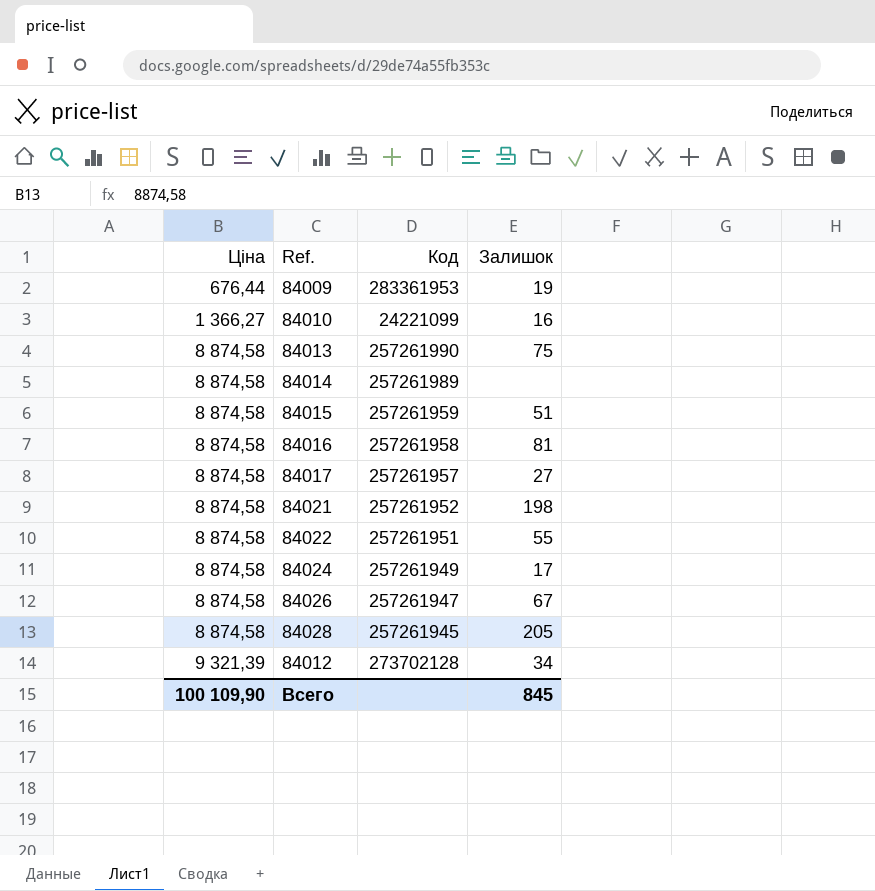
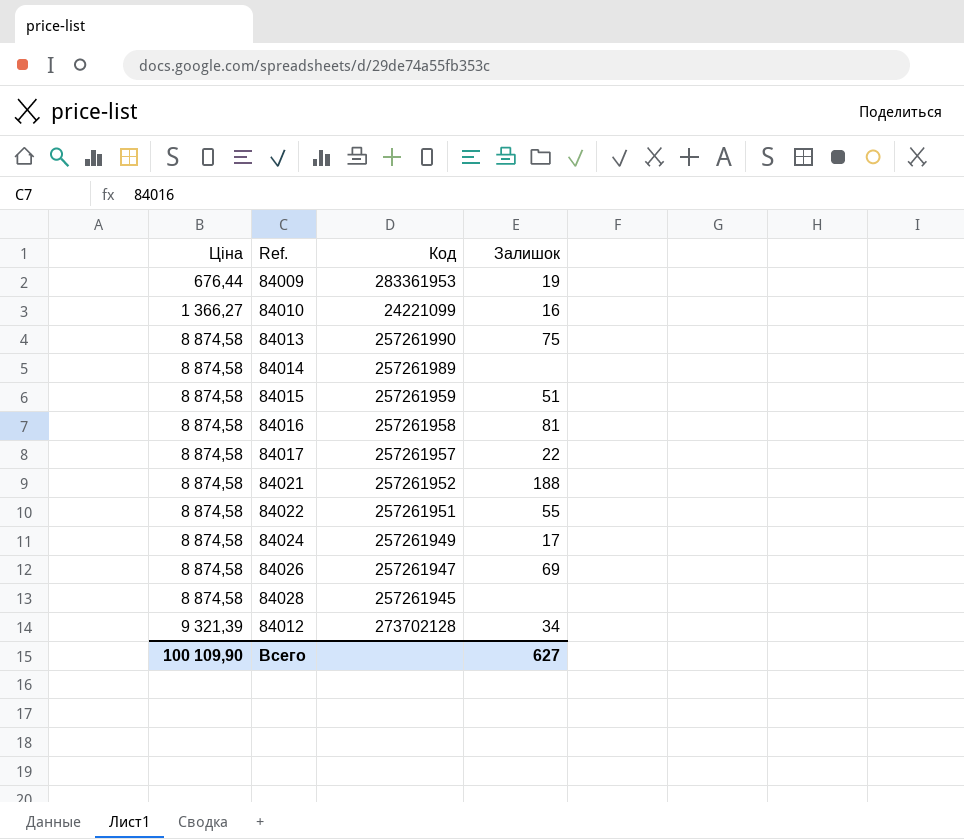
84017 | Залишок: 27 -> 22
84021 | Залишок: 198 -> 188
84026 | Залишок: 67 -> 69
84028 | Залишок: 205 -> none
Всего | Залишок: 845 -> 627

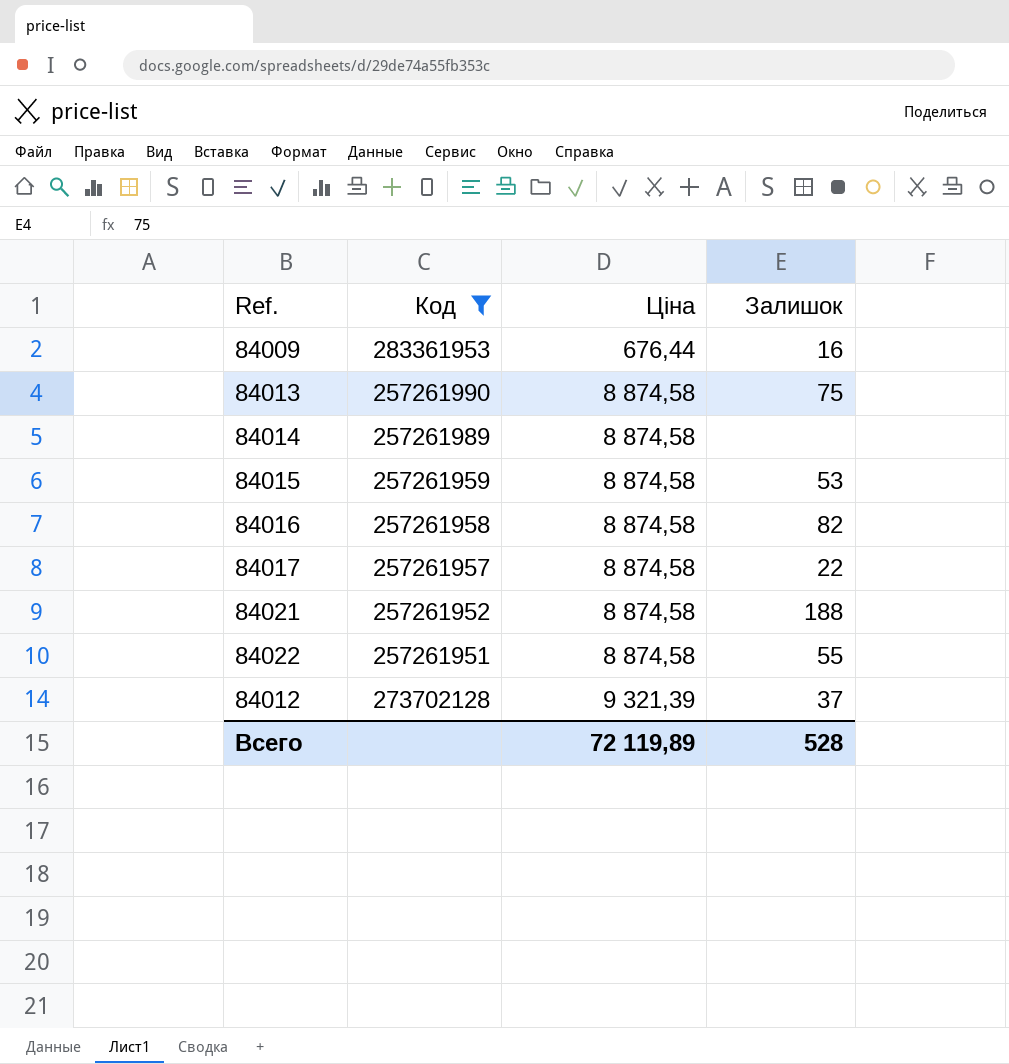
filter: none -> Код >= 257261951
column Ціна | position: 1 -> 3
84009 | Залишок: 19 -> 16
84015 | Залишок: 51 -> 53
84016 | Залишок: 81 -> 82
84012 | Залишок: 34 -> 37
Всего | Ціна: 100 109,90 -> 72 119,89
Всего | Залишок: 627 -> 528

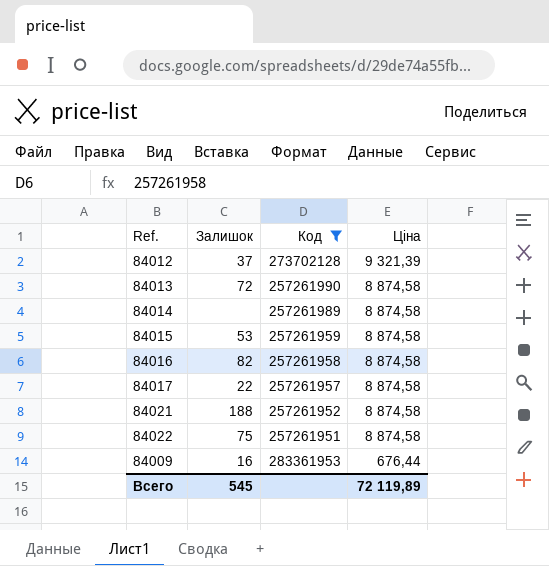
row order: Ціна ascending -> Ціна descending
column Залишок | position: 4 -> 2
84013 | Залишок: 75 -> 72
84022 | Залишок: 55 -> 75
Всего | Залишок: 528 -> 545

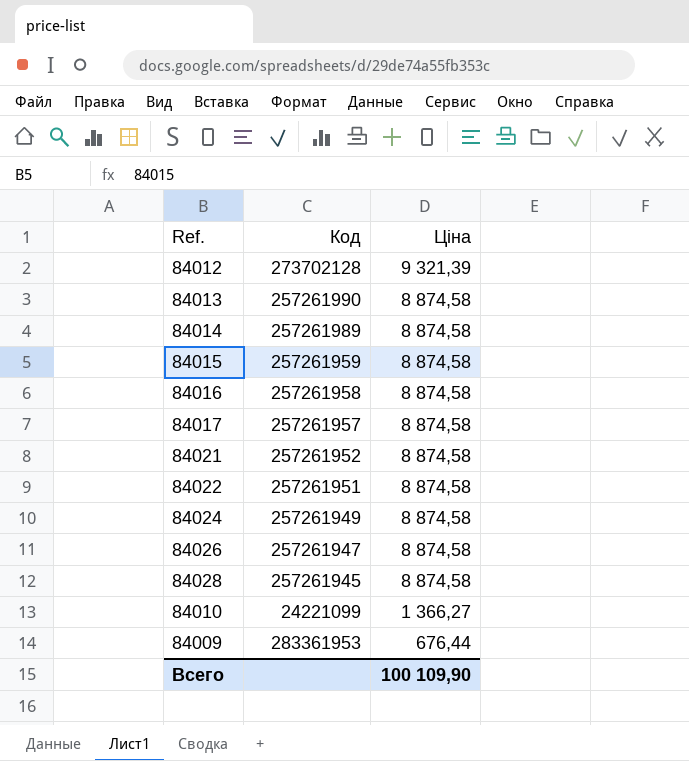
filter: Код >= 257261951 -> none
column Залишок | position: 2 -> none
Всего | Ціна: 72 119,89 -> 100 109,90

